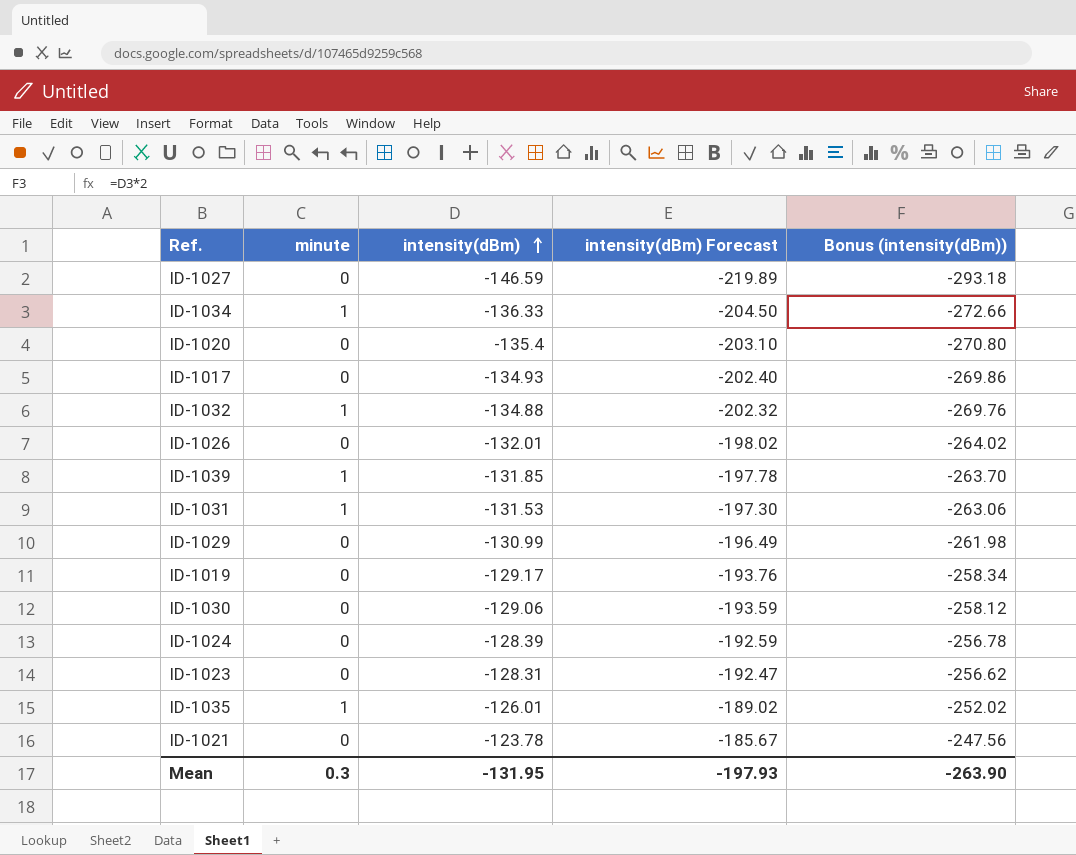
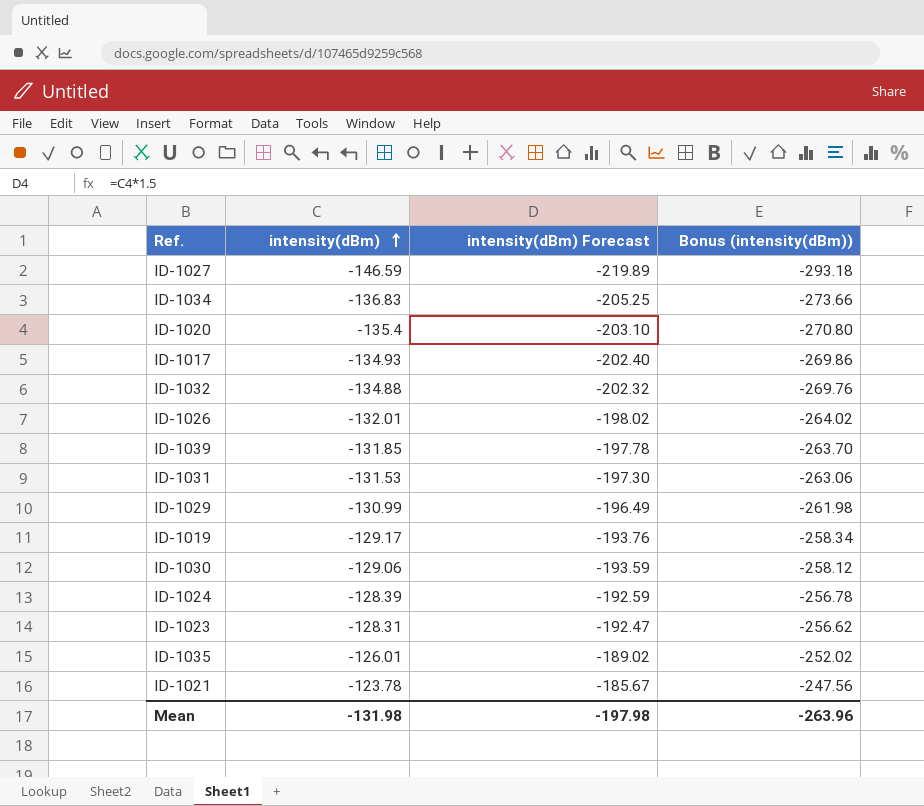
column minute | position: 2 -> none
ID-1034 | intensity(dBm): -136.33 -> -136.83
ID-1034 | intensity(dBm) Forecast: -204.50 -> -205.25
ID-1034 | Bonus (intensity(dBm)): -272.66 -> -273.66
Mean | intensity(dBm): -131.95 -> -131.98
Mean | intensity(dBm) Forecast: -197.93 -> -197.98
Mean | Bonus (intensity(dBm)): -263.90 -> -263.96

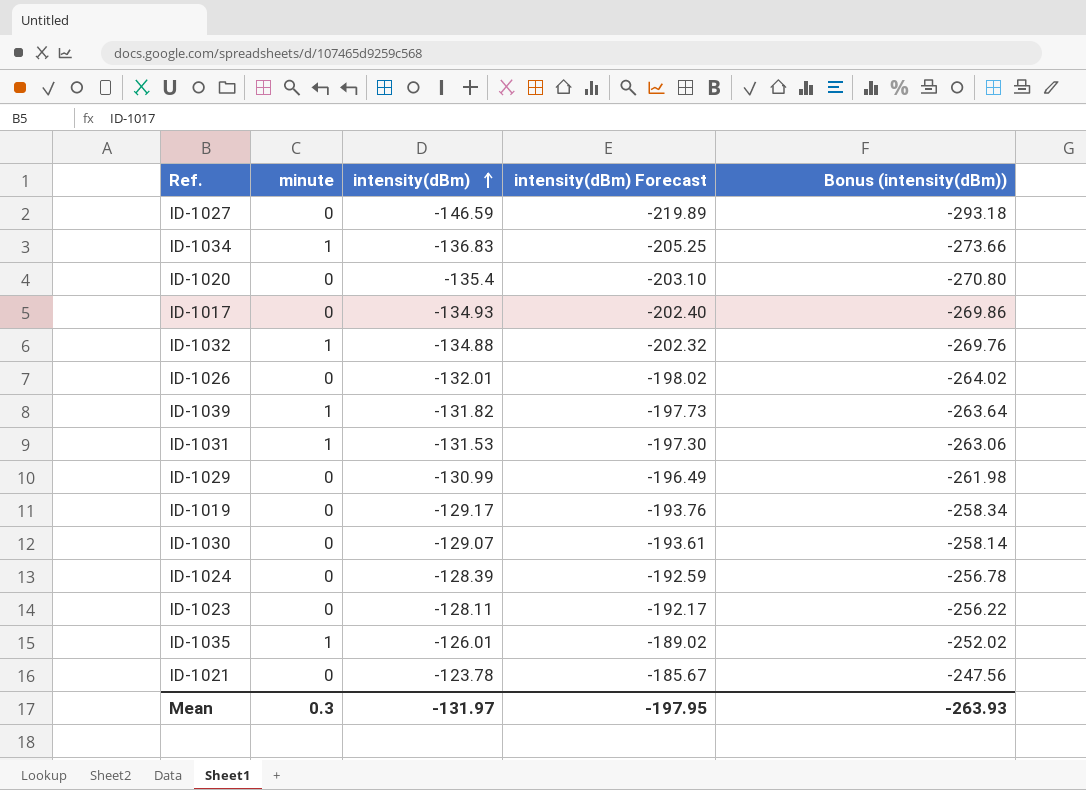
column minute | position: none -> 2
ID-1039 | intensity(dBm): -131.85 -> -131.82
ID-1039 | intensity(dBm) Forecast: -197.78 -> -197.73
ID-1039 | Bonus (intensity(dBm)): -263.70 -> -263.64
ID-1030 | intensity(dBm): -129.06 -> -129.07
ID-1030 | intensity(dBm) Forecast: -193.59 -> -193.61
ID-1030 | Bonus (intensity(dBm)): -258.12 -> -258.14
ID-1023 | intensity(dBm): -128.31 -> -128.11
ID-1023 | intensity(dBm) Forecast: -192.47 -> -192.17
ID-1023 | Bonus (intensity(dBm)): -256.62 -> -256.22
Mean | intensity(dBm): -131.98 -> -131.97
Mean | intensity(dBm) Forecast: -197.98 -> -197.95
Mean | Bonus (intensity(dBm)): -263.96 -> -263.93

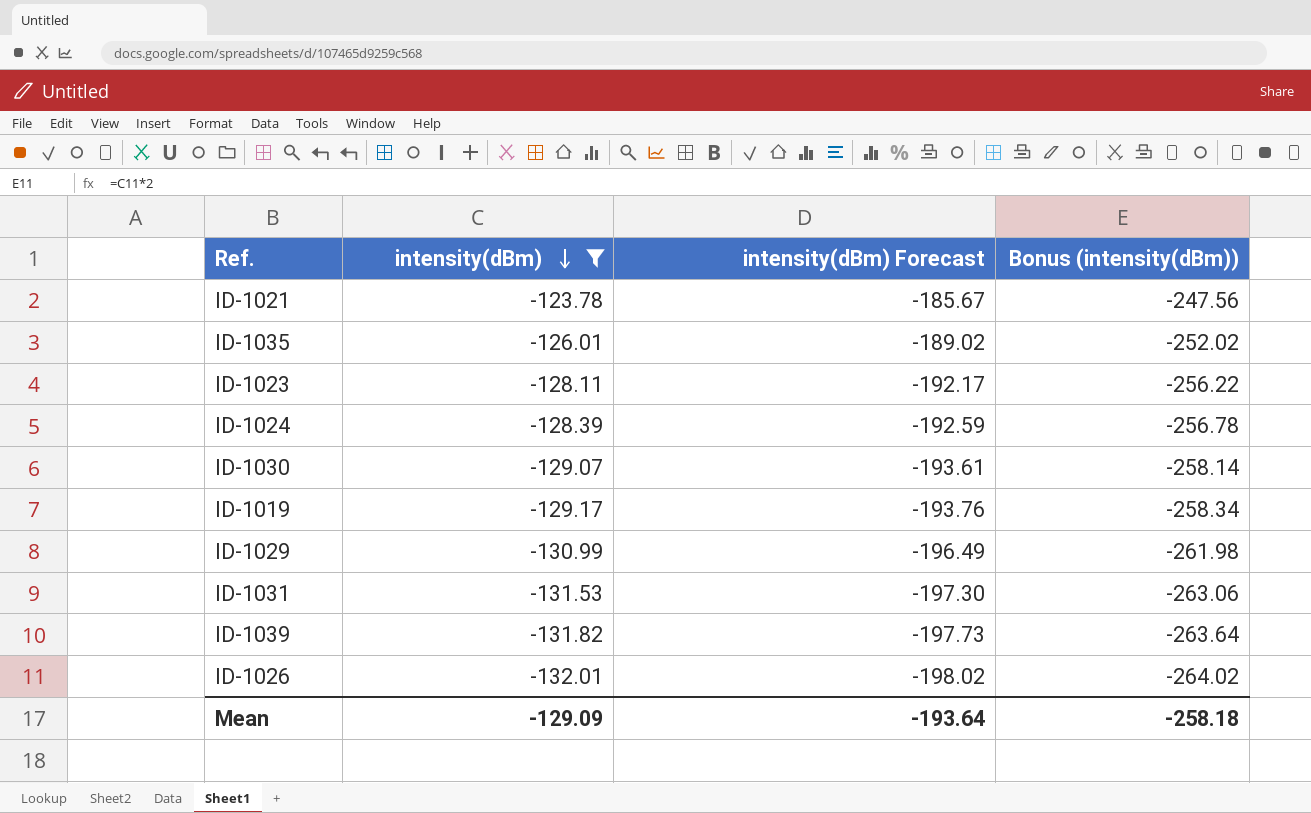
filter: none -> intensity(dBm) >= -132.01
row order: intensity(dBm) ascending -> intensity(dBm) descending
column minute | position: 2 -> none
Mean | intensity(dBm): -131.97 -> -129.09
Mean | intensity(dBm) Forecast: -197.95 -> -193.64
Mean | Bonus (intensity(dBm)): -263.93 -> -258.18

